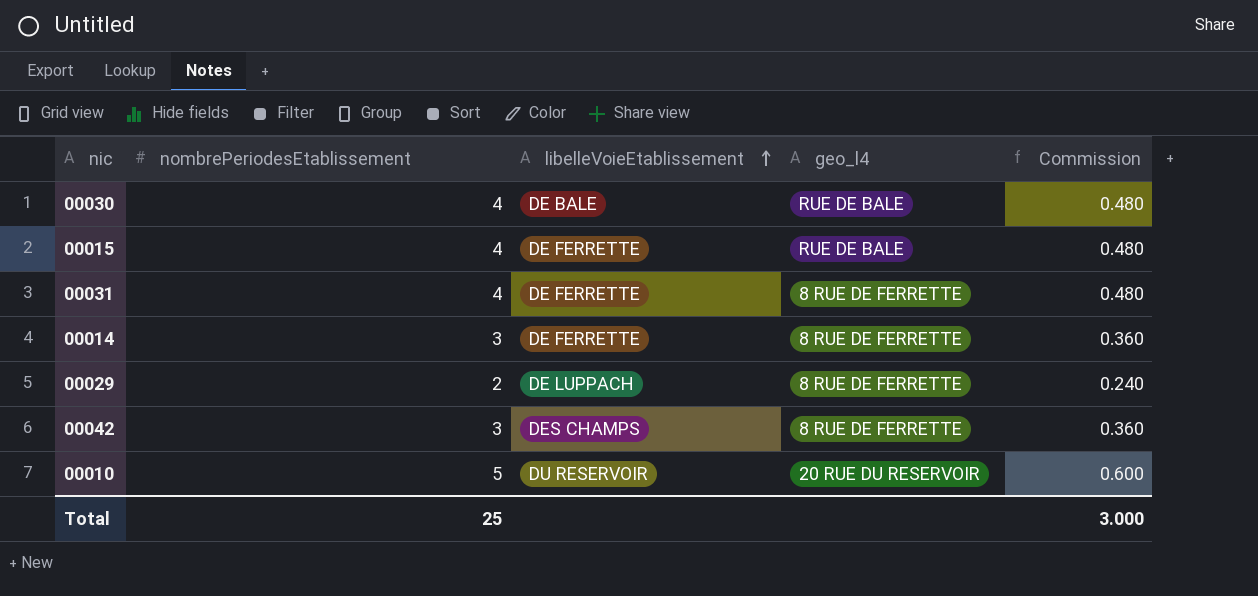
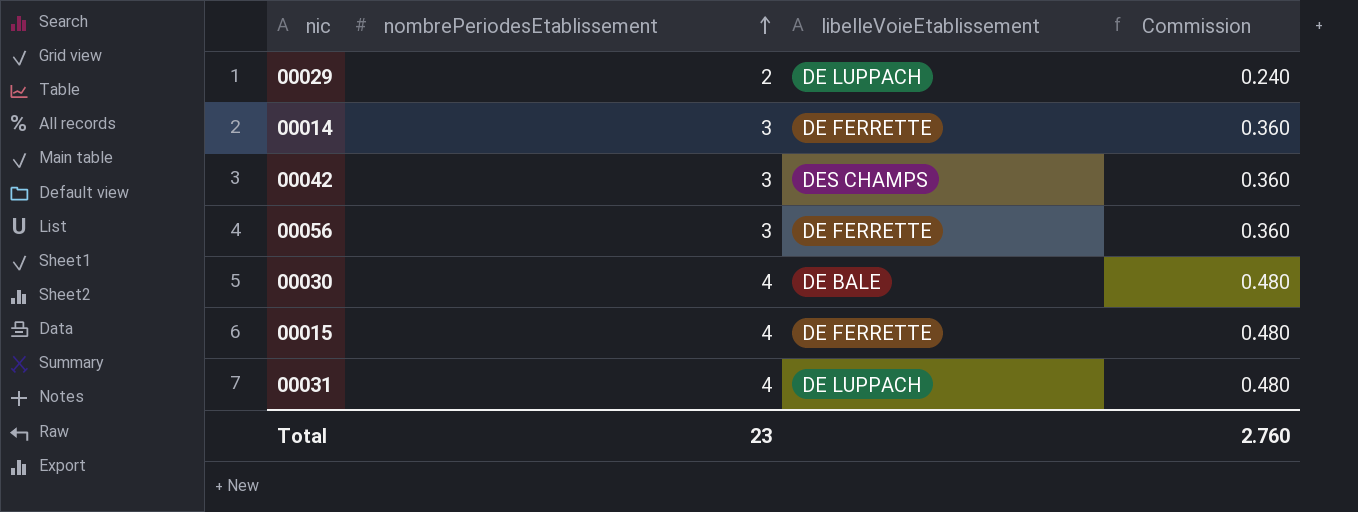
row order: libelleVoieEtablissement ascending -> nombrePeriodesEtablissement ascending
column geo_l4 | position: 4 -> none
row 00010: 5 | DU RESERVOIR | 20 RUE DU RESERVOIR | 0.600 -> none
row 00056: none -> 3 | DE FERRETTE | 0.360
00031 | libelleVoieEtablissement: DE FERRETTE -> DE LUPPACH
Total | nombrePeriodesEtablissement: 25 -> 23
Total | Commission: 3.000 -> 2.760

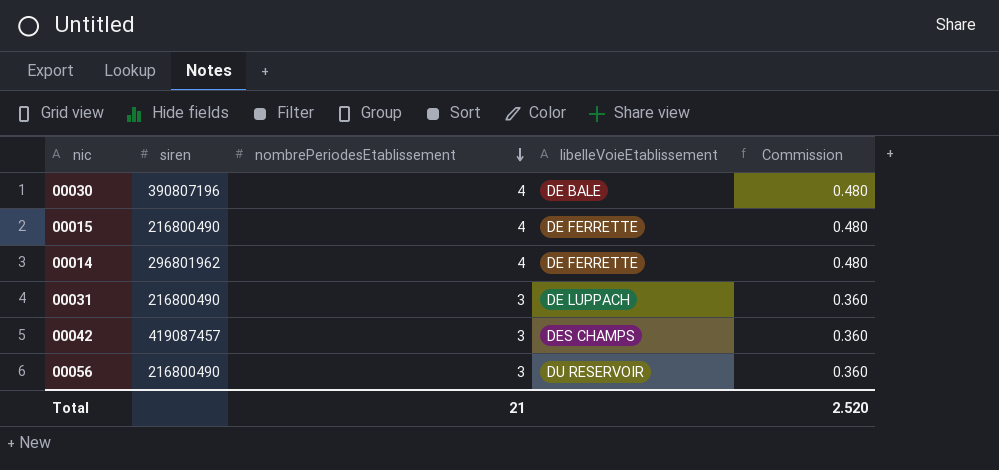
row order: nombrePeriodesEtablissement ascending -> nombrePeriodesEtablissement descending
column siren | position: none -> 2
row 00029: 2 | DE LUPPACH | 0.240 -> none
00014 | nombrePeriodesEtablissement: 3 -> 4
00014 | Commission: 0.360 -> 0.480
00031 | nombrePeriodesEtablissement: 4 -> 3
00031 | Commission: 0.480 -> 0.360
00056 | libelleVoieEtablissement: DE FERRETTE -> DU RESERVOIR
Total | nombrePeriodesEtablissement: 23 -> 21
Total | Commission: 2.760 -> 2.520

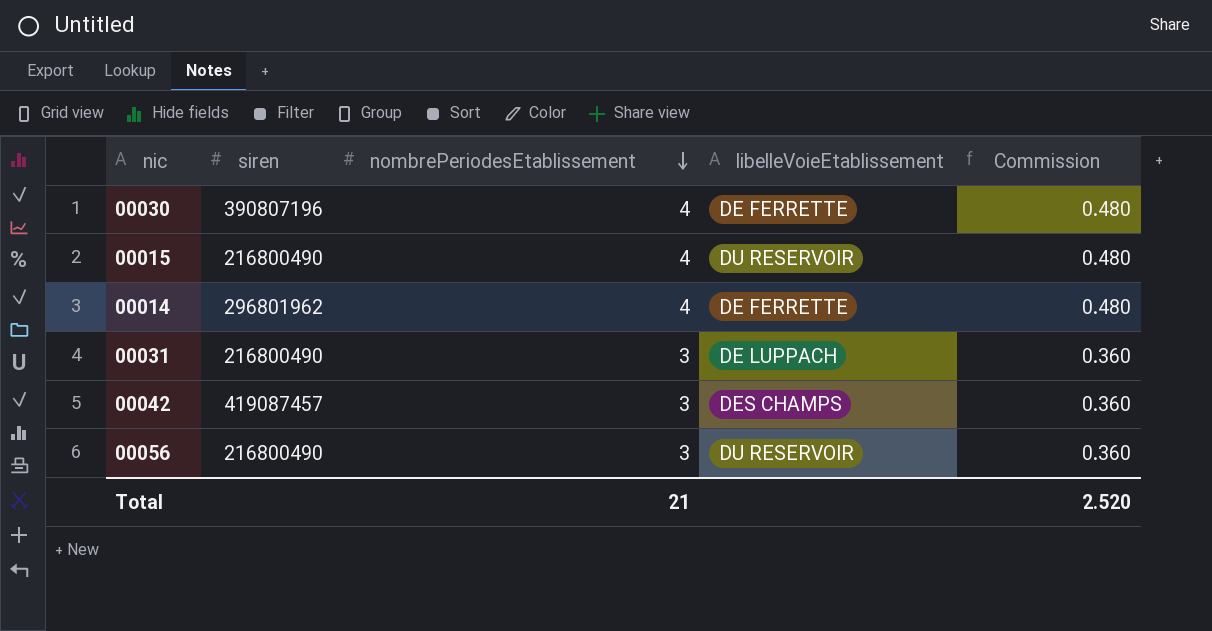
00030 | libelleVoieEtablissement: DE BALE -> DE FERRETTE
00015 | libelleVoieEtablissement: DE FERRETTE -> DU RESERVOIR

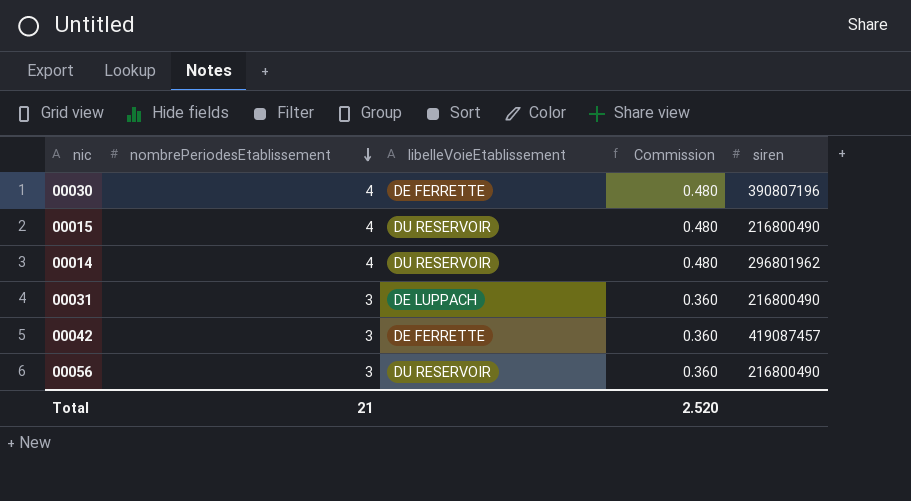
column siren | position: 2 -> 5
00014 | libelleVoieEtablissement: DE FERRETTE -> DU RESERVOIR
00042 | libelleVoieEtablissement: DES CHAMPS -> DE FERRETTE

